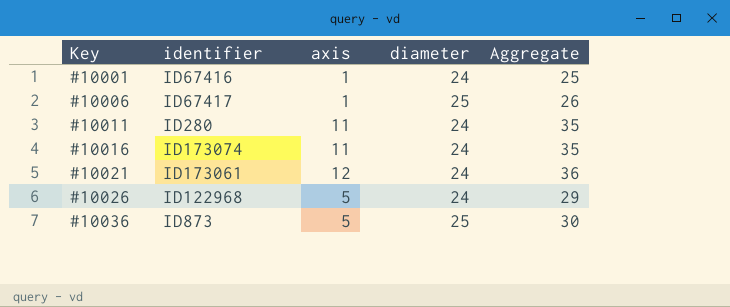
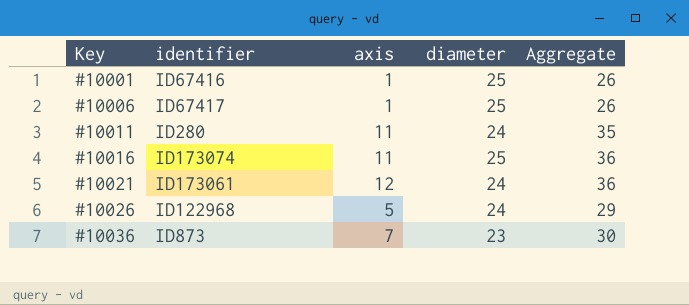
#10001 | diameter: 24 -> 25
#10001 | Aggregate: 25 -> 26
#10016 | diameter: 24 -> 25
#10016 | Aggregate: 35 -> 36
#10036 | axis: 5 -> 7
#10036 | diameter: 25 -> 23

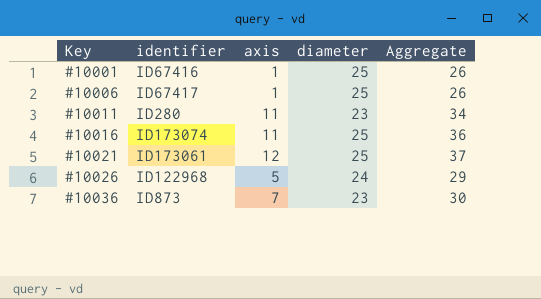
#10011 | diameter: 24 -> 23
#10011 | Aggregate: 35 -> 34
#10021 | diameter: 24 -> 25
#10021 | Aggregate: 36 -> 37

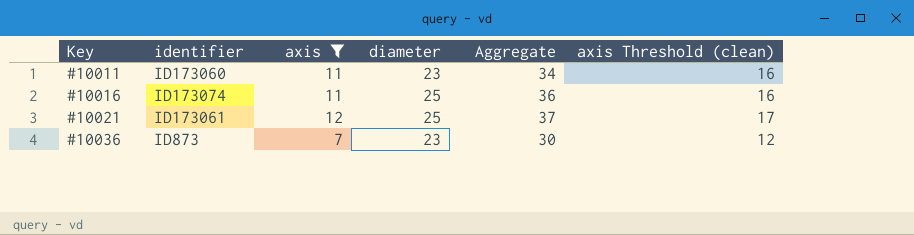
filter: none -> axis >= 7
column axis Threshold (clean) | formula: none -> [axis] + 5
#10011 | identifier: ID280 -> ID173060

